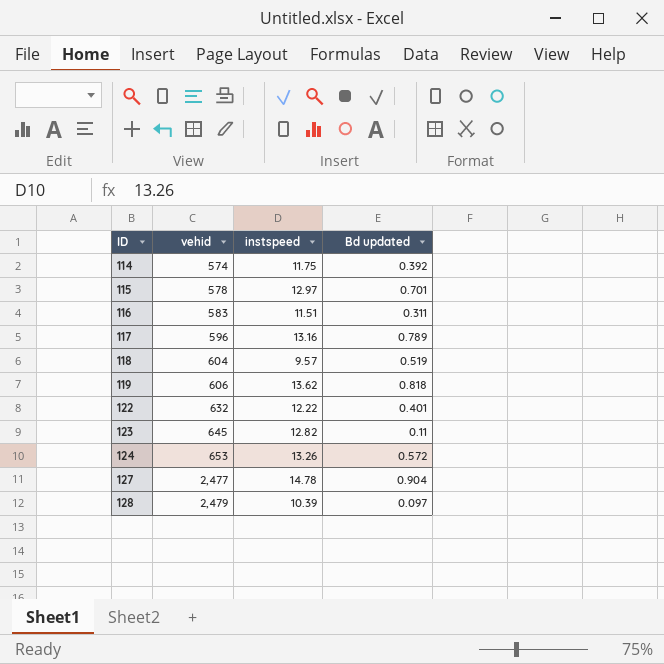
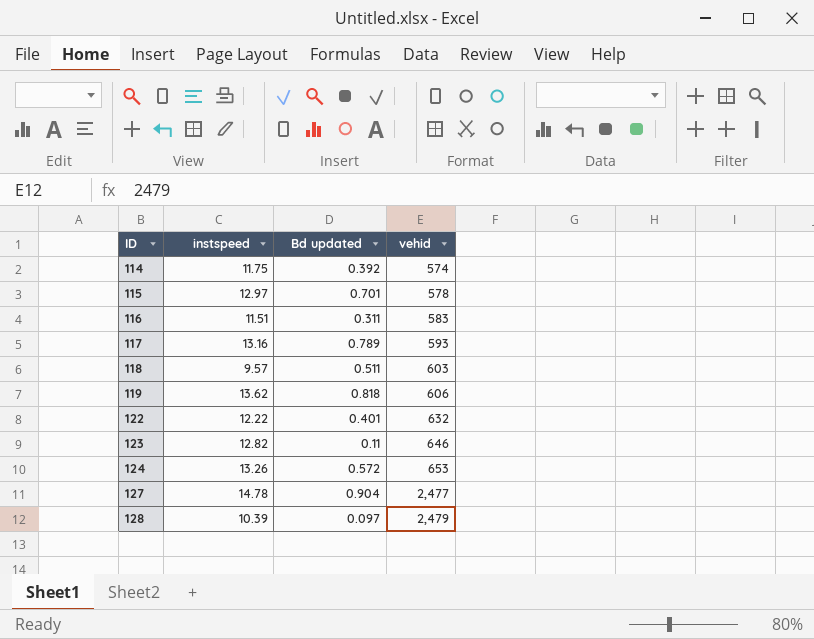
column vehid | position: 2 -> 4
117 | vehid: 596 -> 593
118 | Bd updated: 0.519 -> 0.511
118 | vehid: 604 -> 603
123 | vehid: 645 -> 646

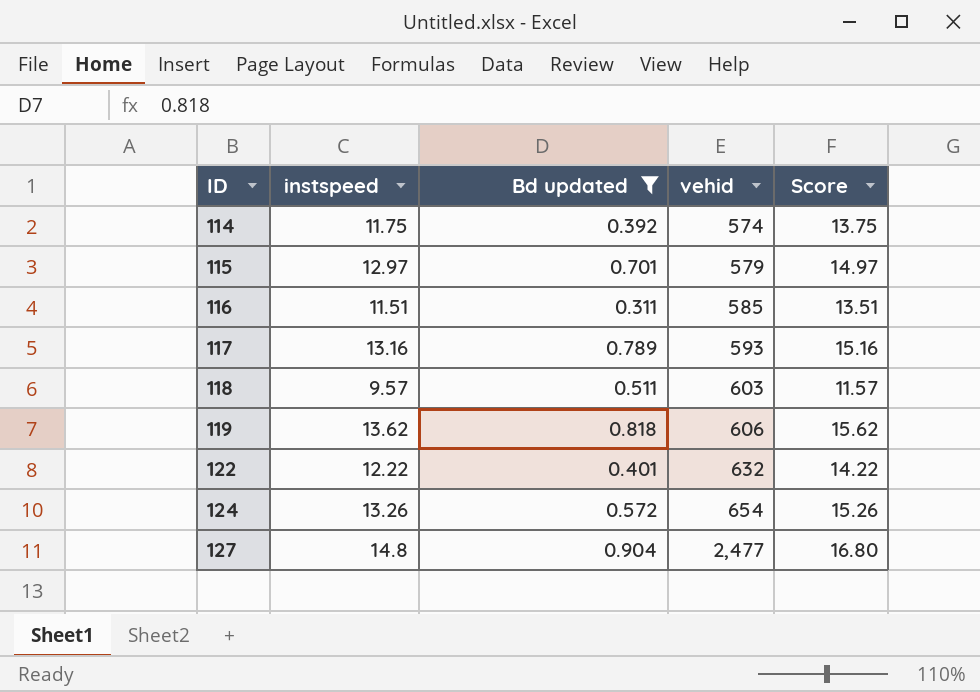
filter: none -> Bd updated >= 0.311
column Score | formula: none -> [instspeed] + 2
115 | vehid: 578 -> 579
116 | vehid: 583 -> 585
124 | vehid: 653 -> 654
127 | instspeed: 14.78 -> 14.8

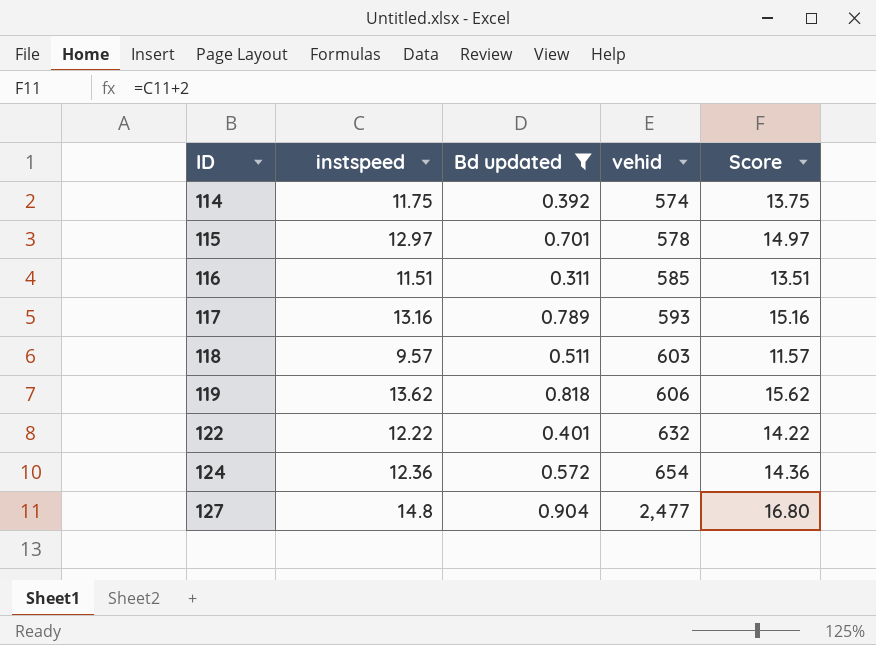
115 | vehid: 579 -> 578
124 | instspeed: 13.26 -> 12.36
124 | Score: 15.26 -> 14.36

